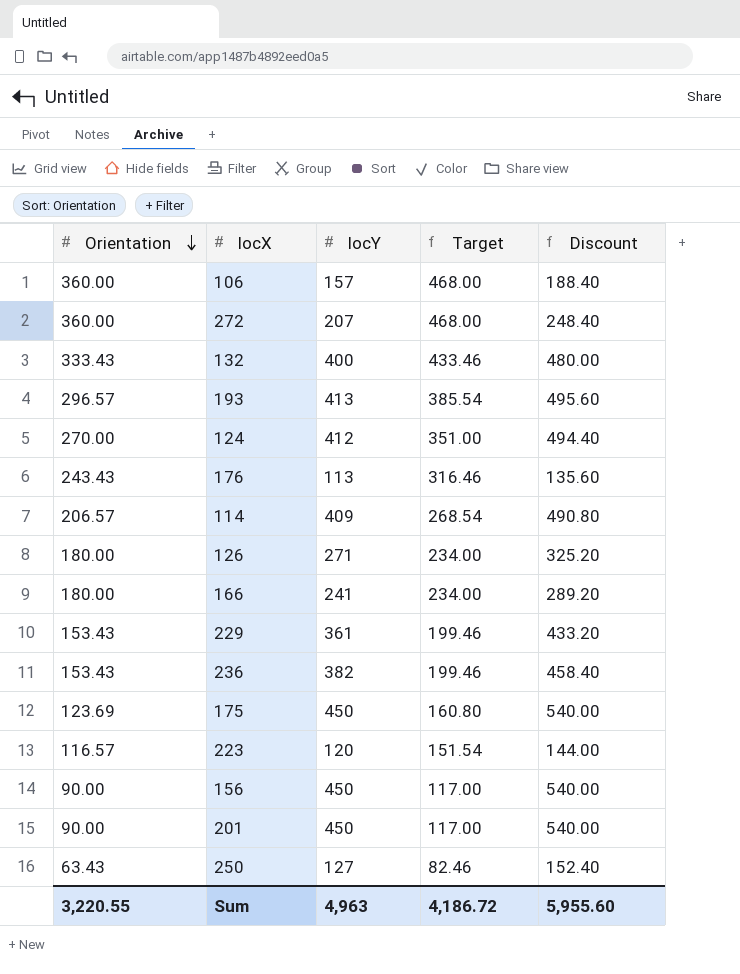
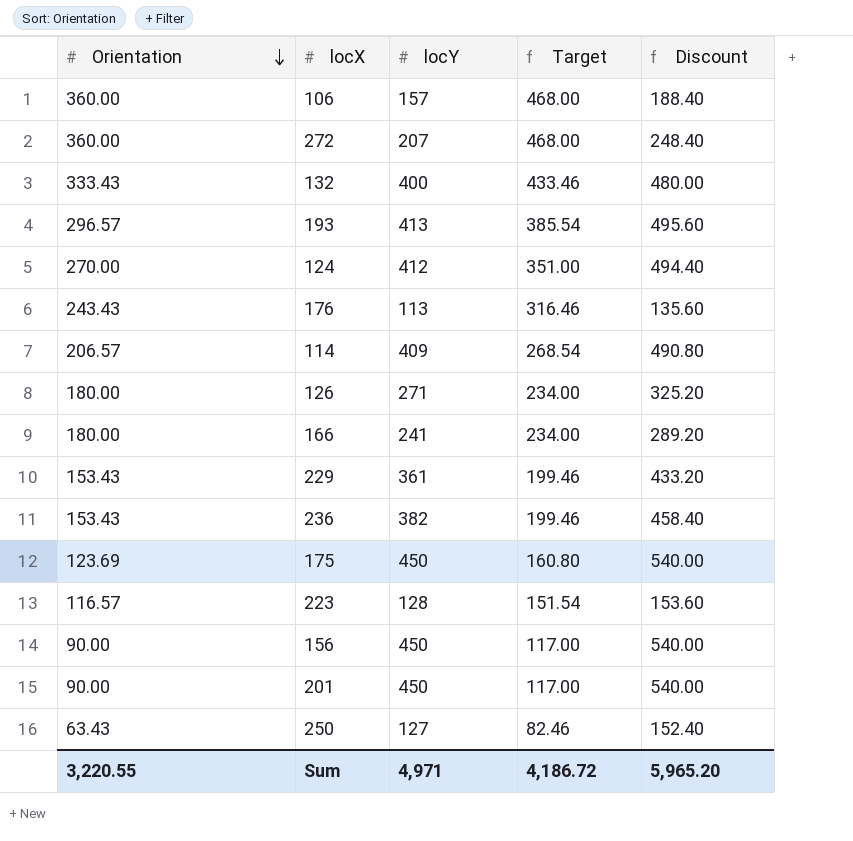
223 | locY: 120 -> 128
223 | Discount: 144.00 -> 153.60
Sum | locY: 4,963 -> 4,971
Sum | Discount: 5,955.60 -> 5,965.20

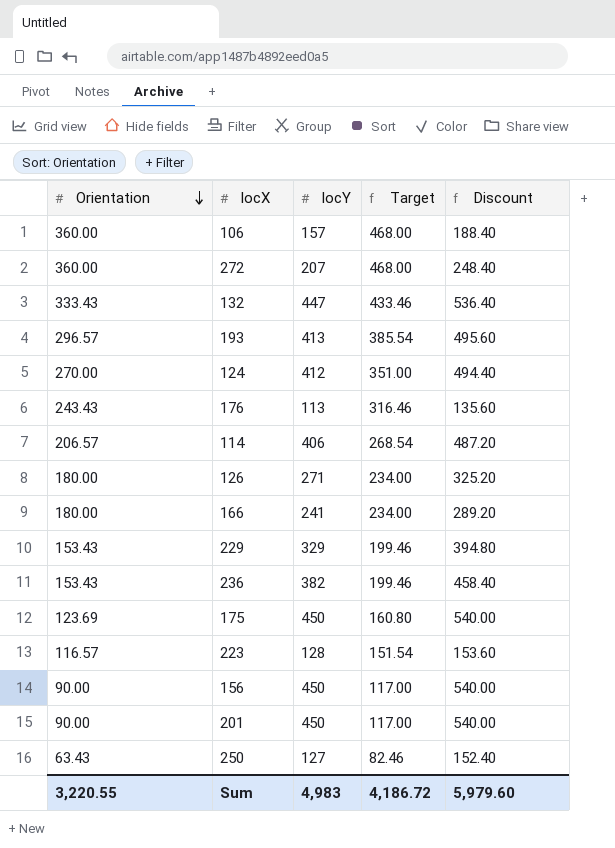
132 | locY: 400 -> 447
132 | Discount: 480.00 -> 536.40
114 | locY: 409 -> 406
114 | Discount: 490.80 -> 487.20
229 | locY: 361 -> 329
229 | Discount: 433.20 -> 394.80
Sum | locY: 4,971 -> 4,983
Sum | Discount: 5,965.20 -> 5,979.60

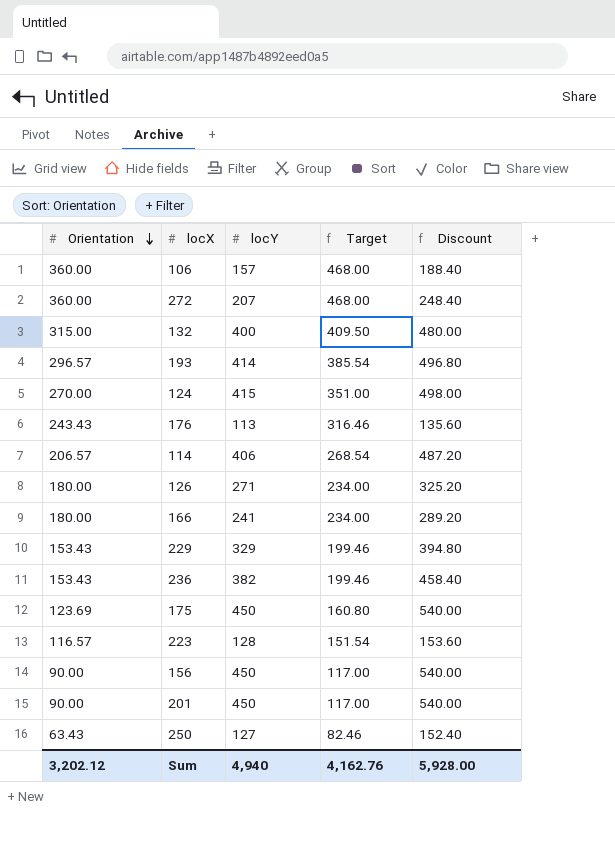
132 | Orientation: 333.43 -> 315.00
132 | locY: 447 -> 400
132 | Target: 433.46 -> 409.50
132 | Discount: 536.40 -> 480.00
193 | locY: 413 -> 414
193 | Discount: 495.60 -> 496.80
124 | locY: 412 -> 415
124 | Discount: 494.40 -> 498.00
Sum | Orientation: 3,220.55 -> 3,202.12
Sum | locY: 4,983 -> 4,940
Sum | Target: 4,186.72 -> 4,162.76
Sum | Discount: 5,979.60 -> 5,928.00

